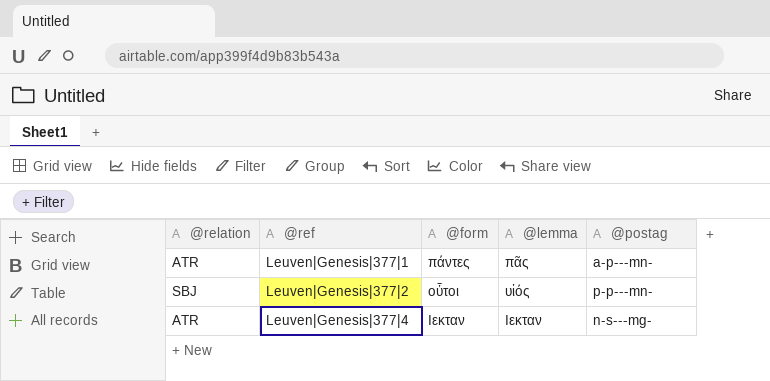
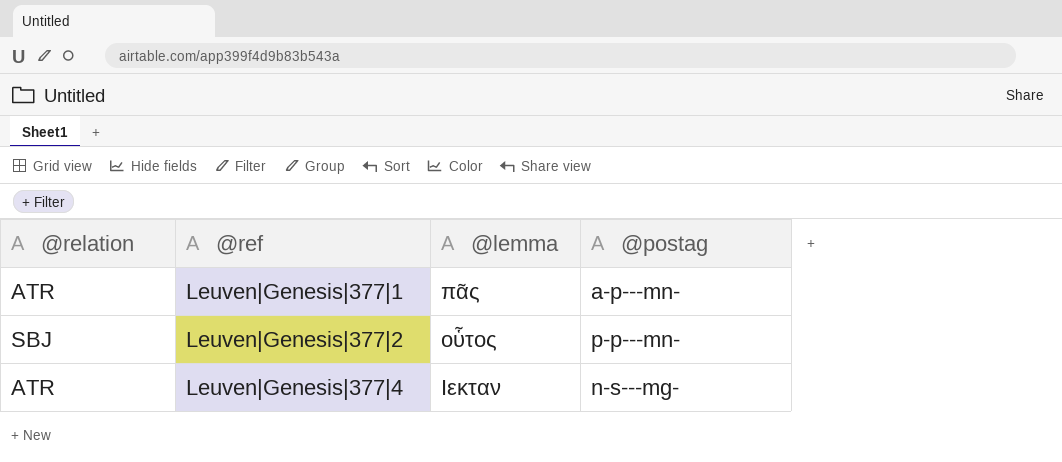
column @form | position: 3 -> none
Leuven|Genesis|377|2 | @lemma: υἱός -> οὗτος

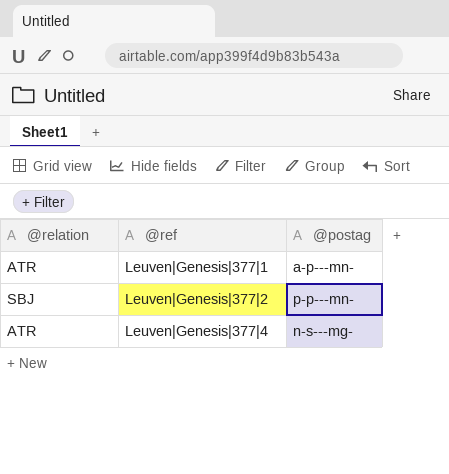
column @lemma | position: 3 -> none

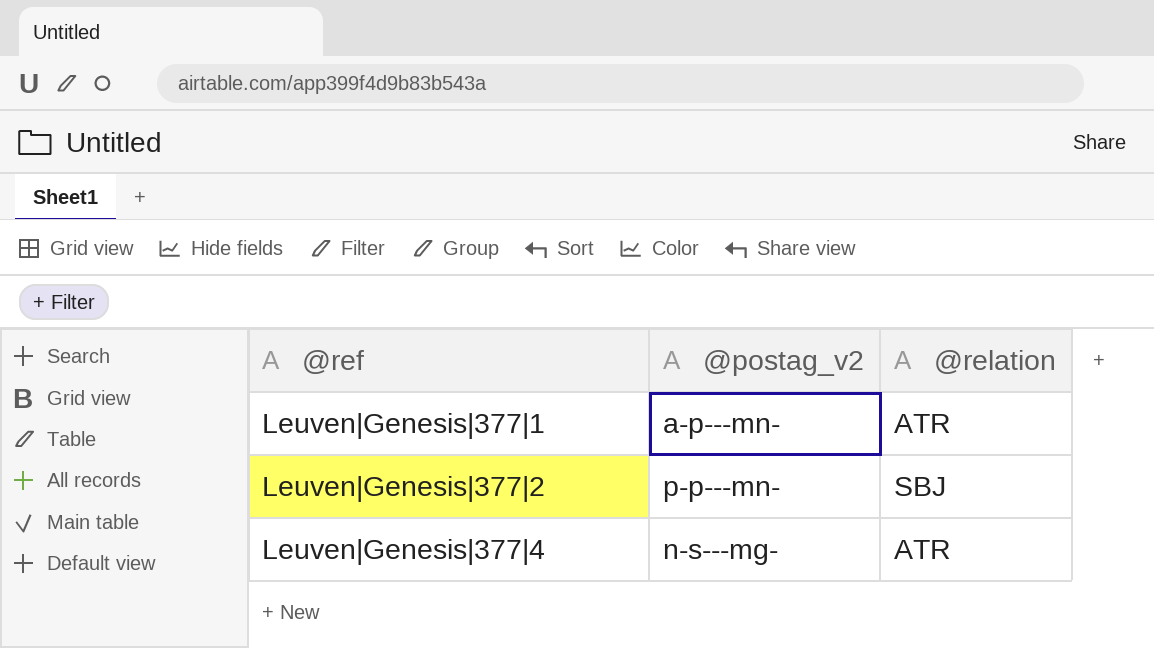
column name: @postag -> @postag_v2
column @relation | position: 1 -> 3

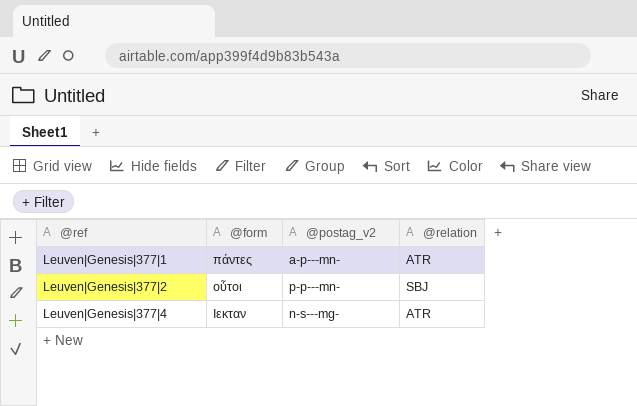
column @form | position: none -> 2

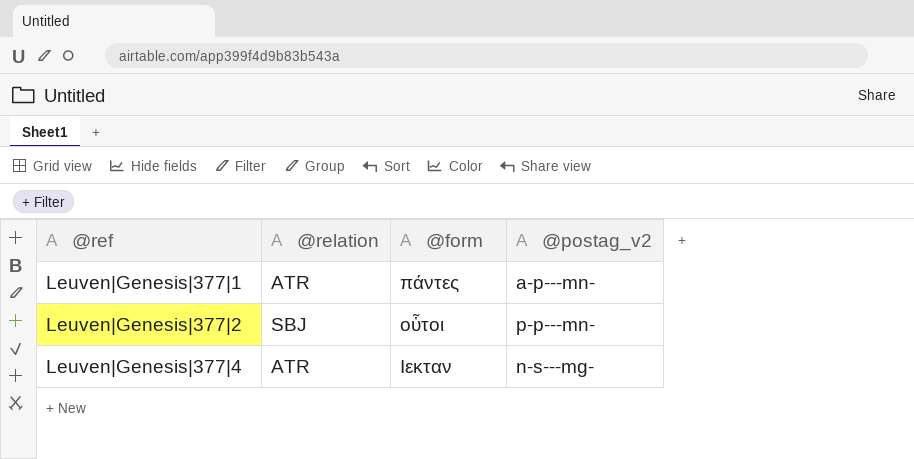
column @relation | position: 4 -> 2

